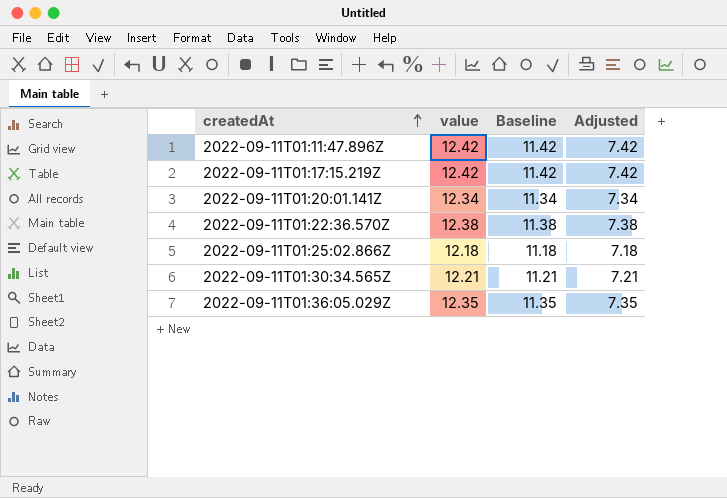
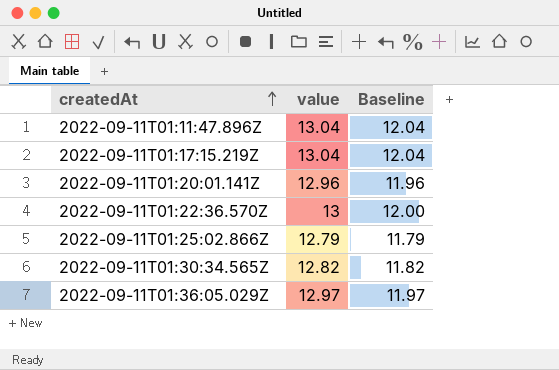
column Adjusted | formula: [value] - 5 -> none
2022-09-11T01:11:47.896Z | value: 12.42 -> 13.04
2022-09-11T01:11:47.896Z | Baseline: 11.42 -> 12.04
2022-09-11T01:17:15.219Z | value: 12.42 -> 13.04
2022-09-11T01:17:15.219Z | Baseline: 11.42 -> 12.04
2022-09-11T01:20:01.141Z | value: 12.34 -> 12.96
2022-09-11T01:20:01.141Z | Baseline: 11.34 -> 11.96
2022-09-11T01:22:36.570Z | value: 12.38 -> 13
2022-09-11T01:22:36.570Z | Baseline: 11.38 -> 12.00
2022-09-11T01:25:02.866Z | value: 12.18 -> 12.79
2022-09-11T01:25:02.866Z | Baseline: 11.18 -> 11.79
2022-09-11T01:30:34.565Z | value: 12.21 -> 12.82
2022-09-11T01:30:34.565Z | Baseline: 11.21 -> 11.82
2022-09-11T01:36:05.029Z | value: 12.35 -> 12.97
2022-09-11T01:36:05.029Z | Baseline: 11.35 -> 11.97

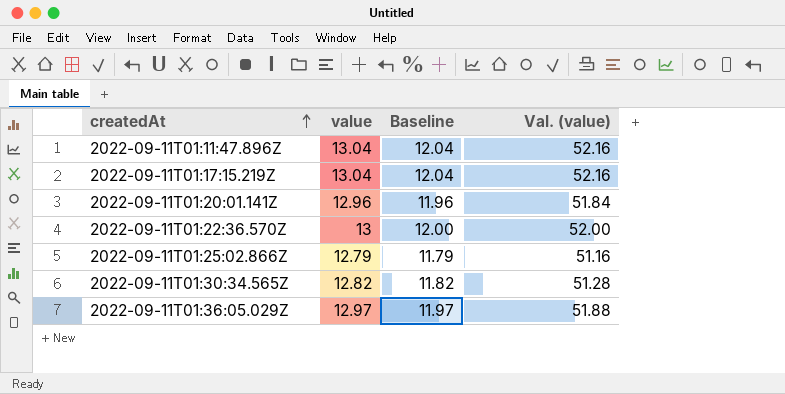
column Val. (value) | formula: none -> [value] * 4

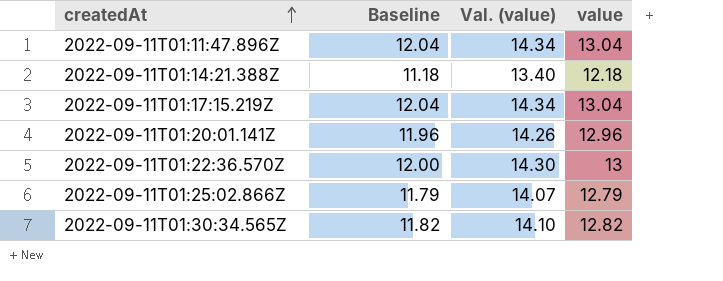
column Val. (value) | formula: [value] * 4 -> [value] * 1.1
column value | position: 2 -> 4
row 2022-09-11T01:36:05.029Z: 12.97 | 11.97 | 51.88 -> none
row 2022-09-11T01:14:21.388Z: none -> 11.18 | 13.40 | 12.18

